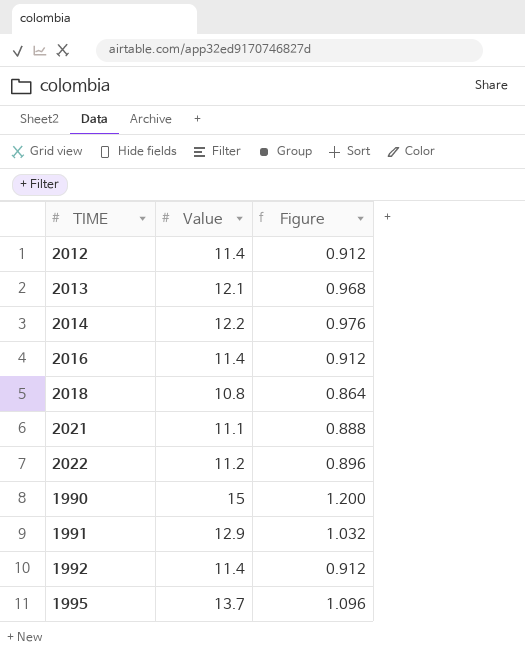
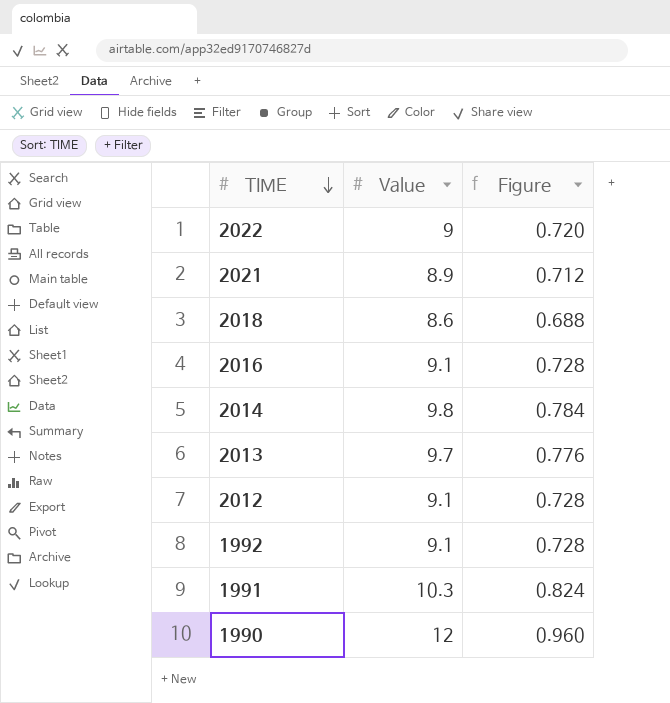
row order: none -> TIME descending
row 1995: 13.7 | 1.096 -> none
2022 | Value: 11.2 -> 9
2022 | Figure: 0.896 -> 0.720
2021 | Value: 11.1 -> 8.9
2021 | Figure: 0.888 -> 0.712
2018 | Value: 10.8 -> 8.6
2018 | Figure: 0.864 -> 0.688
2016 | Value: 11.4 -> 9.1
2016 | Figure: 0.912 -> 0.728
2014 | Value: 12.2 -> 9.8
2014 | Figure: 0.976 -> 0.784
2013 | Value: 12.1 -> 9.7
2013 | Figure: 0.968 -> 0.776
2012 | Value: 11.4 -> 9.1
2012 | Figure: 0.912 -> 0.728
1992 | Value: 11.4 -> 9.1
1992 | Figure: 0.912 -> 0.728
1991 | Value: 12.9 -> 10.3
1991 | Figure: 1.032 -> 0.824
1990 | Value: 15 -> 12
1990 | Figure: 1.200 -> 0.960

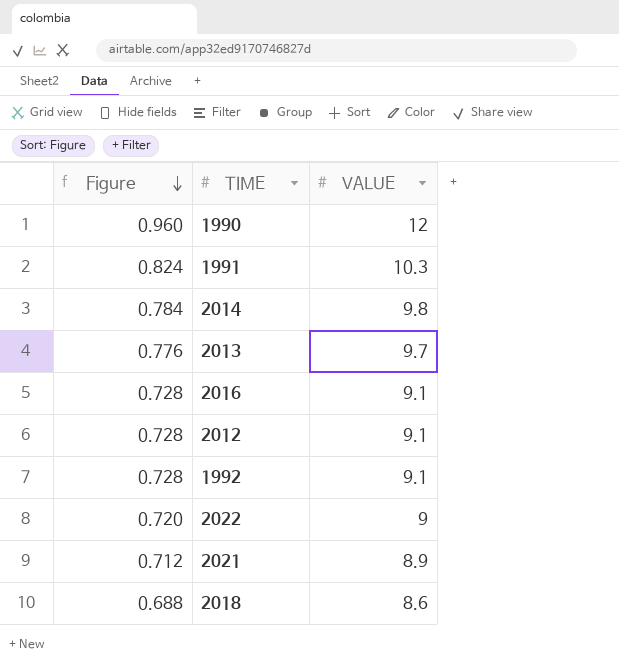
row order: TIME descending -> Figure descending
column Figure | position: 3 -> 1
column name: Value -> VALUE

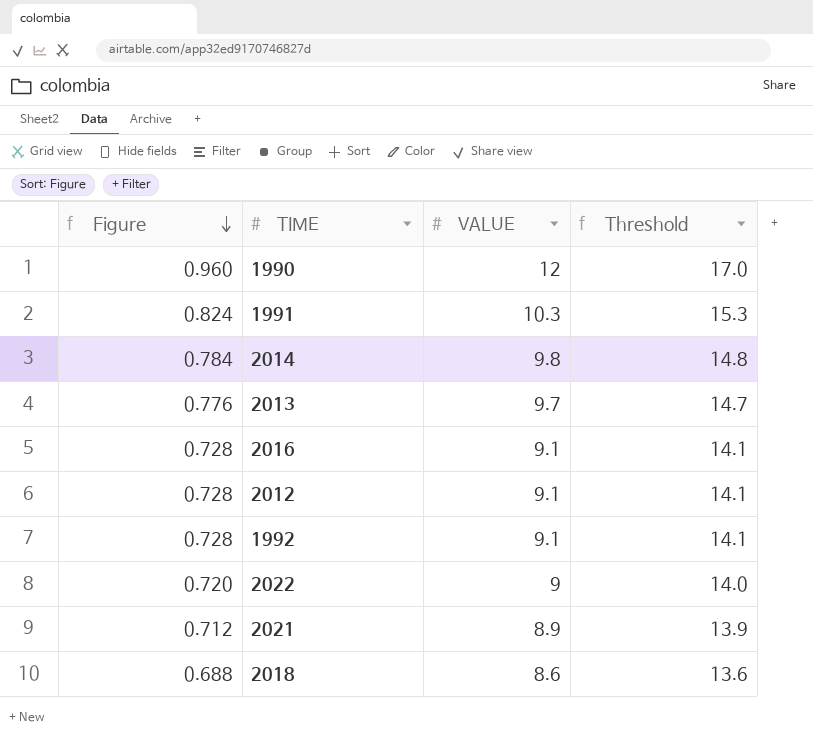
column Threshold | formula: none -> [VALUE] + 5

